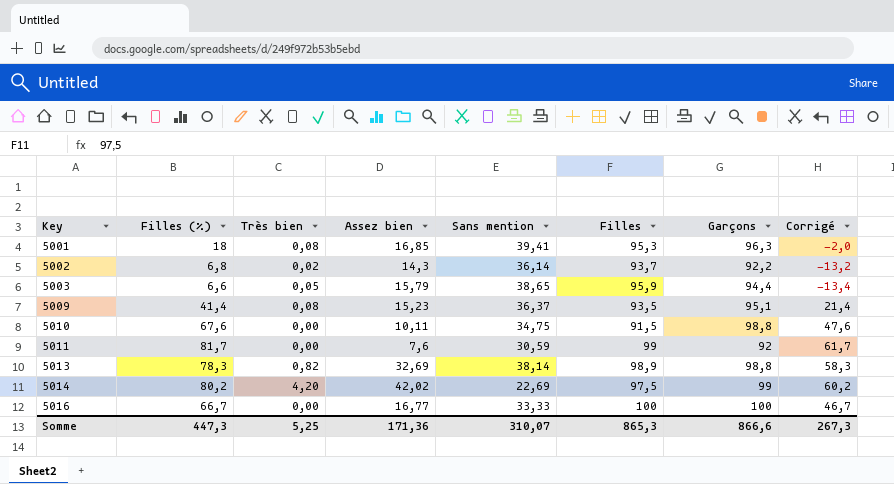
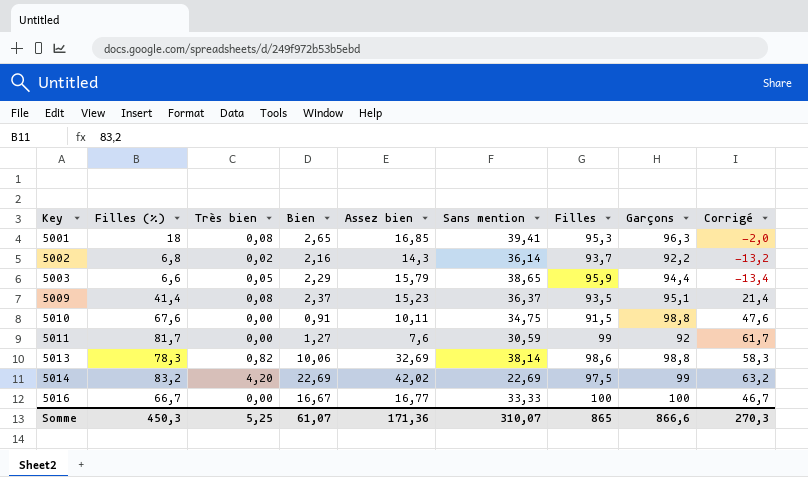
column Bien | position: none -> 4
5013 | Filles: 98,9 -> 98,6
5014 | Filles (%): 80,2 -> 83,2
5014 | Corrigé: 60,2 -> 63,2
Somme | Filles (%): 447,3 -> 450,3
Somme | Filles: 865,3 -> 865
Somme | Corrigé: 267,3 -> 270,3

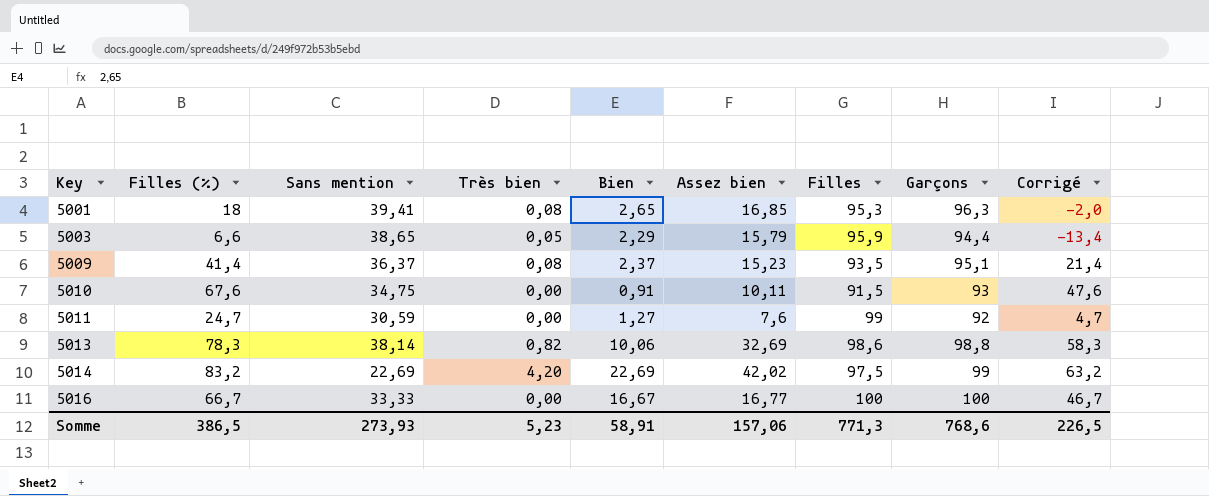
column Sans mention | position: 6 -> 3
row 5002: 6,8 | 0,02 | 2,16 | 14,3 | 36,14 | 93,7 | 92,2 | -13,2 -> none
5010 | Garçons: 98,8 -> 93
5011 | Filles (%): 81,7 -> 24,7
5011 | Corrigé: 61,7 -> 4,7
Somme | Filles (%): 450,3 -> 386,5
Somme | Sans mention: 310,07 -> 273,93
Somme | Très bien: 5,25 -> 5,23
Somme | Bien: 61,07 -> 58,91
Somme | Assez bien: 171,36 -> 157,06
Somme | Filles: 865 -> 771,3
Somme | Garçons: 866,6 -> 768,6
Somme | Corrigé: 270,3 -> 226,5

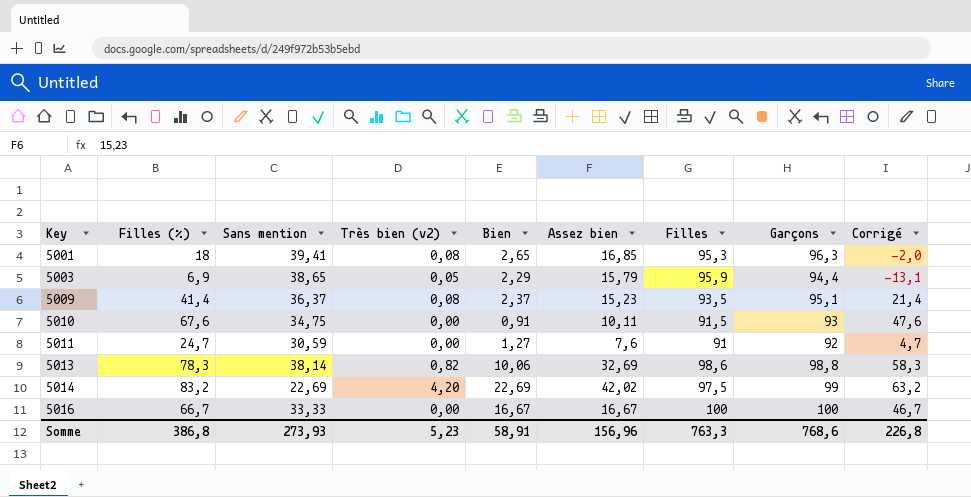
column name: Très bien -> Très bien (v2)
5003 | Filles (%): 6,6 -> 6,9
5003 | Corrigé: -13,4 -> -13,1
5011 | Filles: 99 -> 91
5016 | Assez bien: 16,77 -> 16,67
Somme | Filles (%): 386,5 -> 386,8
Somme | Assez bien: 157,06 -> 156,96
Somme | Filles: 771,3 -> 763,3
Somme | Corrigé: 226,5 -> 226,8

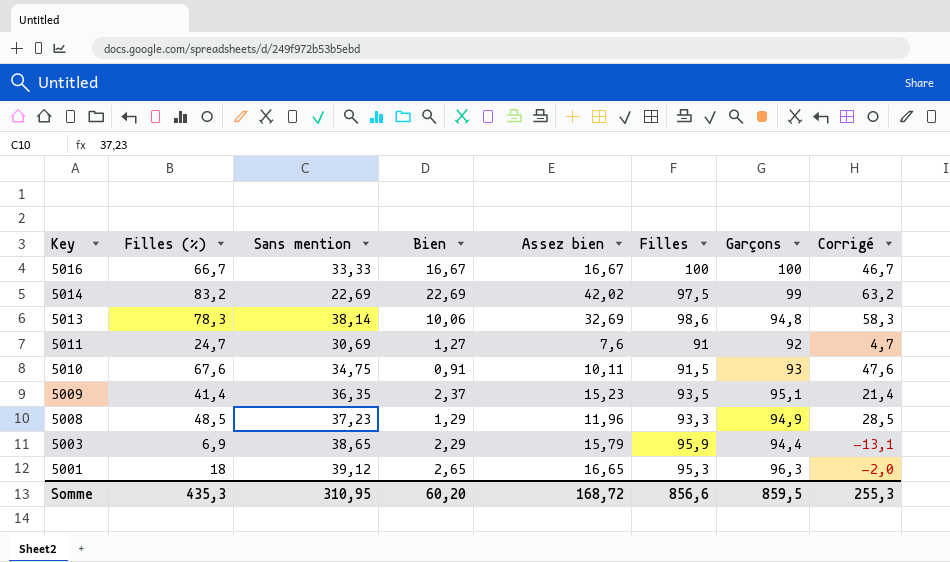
row order: Key ascending -> Key descending
column Très bien (v2) | position: 4 -> none
5013 | Garçons: 98,8 -> 94,8
5011 | Sans mention: 30,59 -> 30,69
5009 | Sans mention: 36,37 -> 36,35
row 5008: none -> 48,5 | 37,23 | 1,29 | 11,96 | 93,3 | 94,9 | 28,5
5001 | Sans mention: 39,41 -> 39,12
5001 | Assez bien: 16,85 -> 16,65
Somme | Filles (%): 386,8 -> 435,3
Somme | Sans mention: 273,93 -> 310,95
Somme | Bien: 58,91 -> 60,20
Somme | Assez bien: 156,96 -> 168,72
Somme | Filles: 763,3 -> 856,6
Somme | Garçons: 768,6 -> 859,5
Somme | Corrigé: 226,8 -> 255,3

